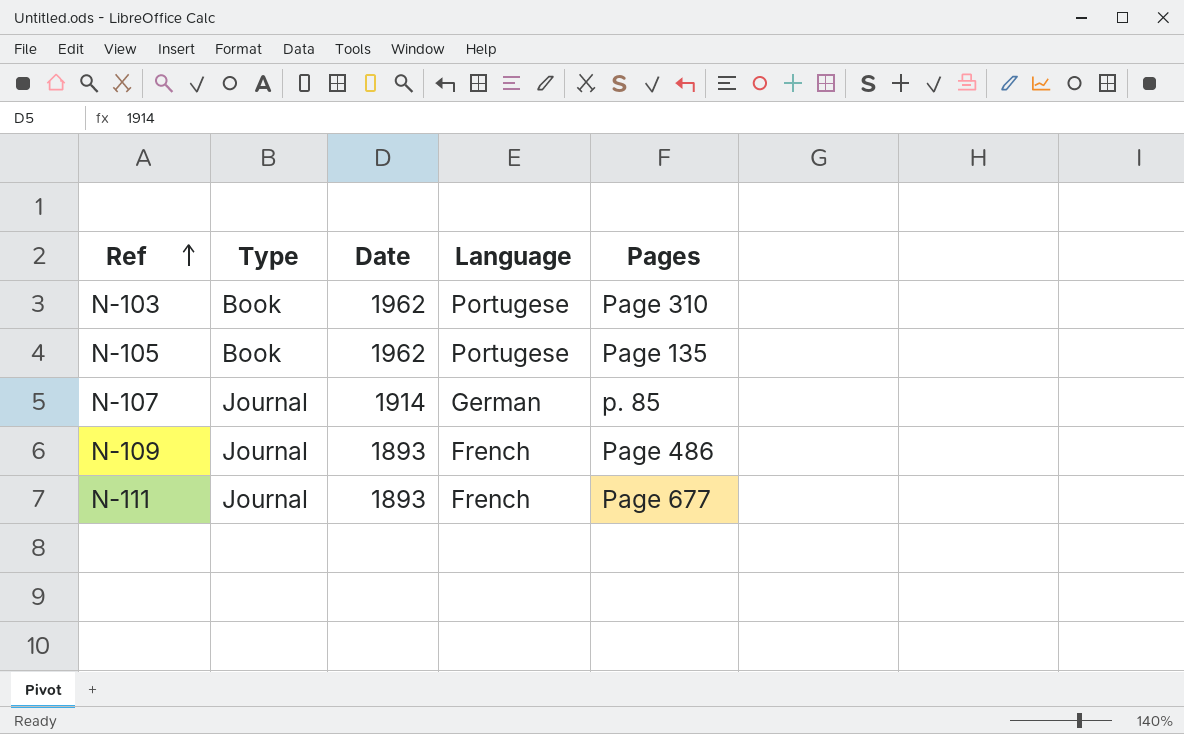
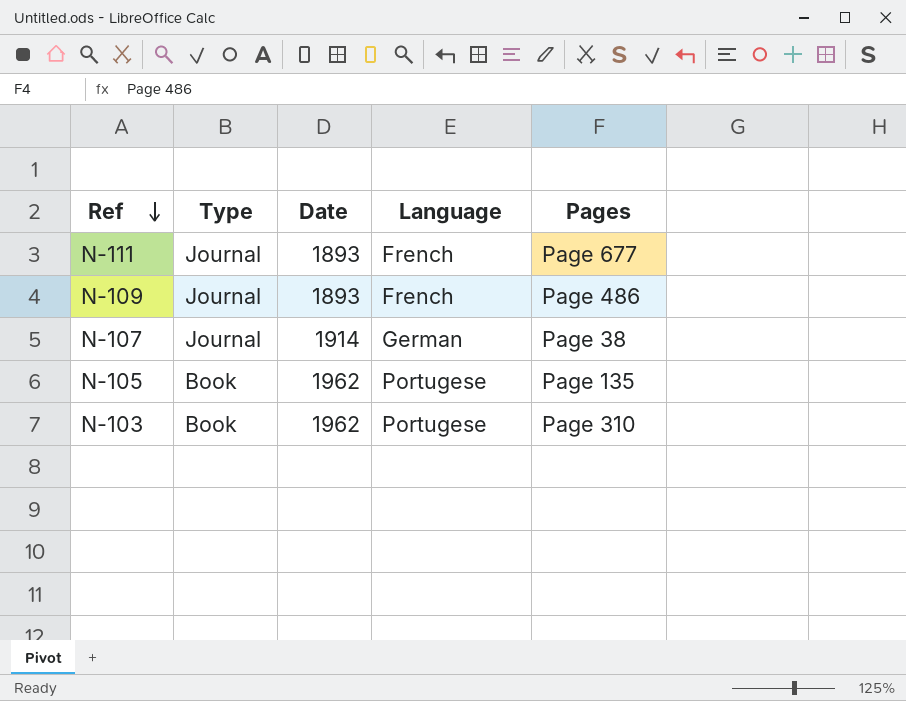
row order: Ref ascending -> Ref descending
N-107 | Pages: p. 85 -> Page 38

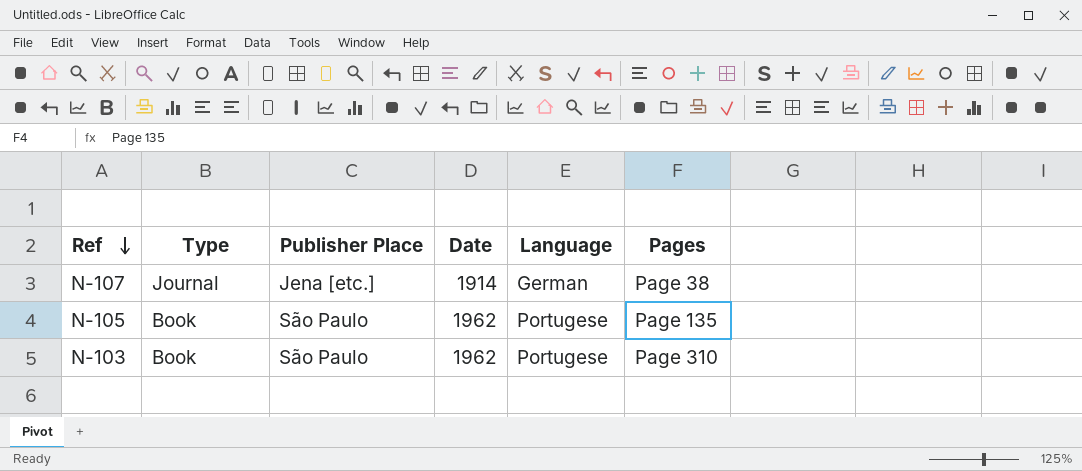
column Publisher Place | position: none -> 3
row N-111: Journal | 1893 | French | Page 677 -> none
row N-109: Journal | 1893 | French | Page 486 -> none

